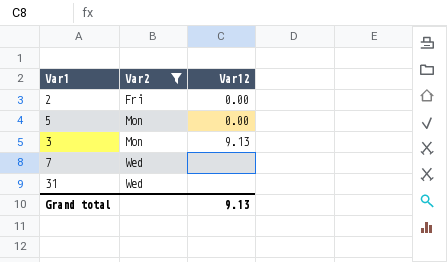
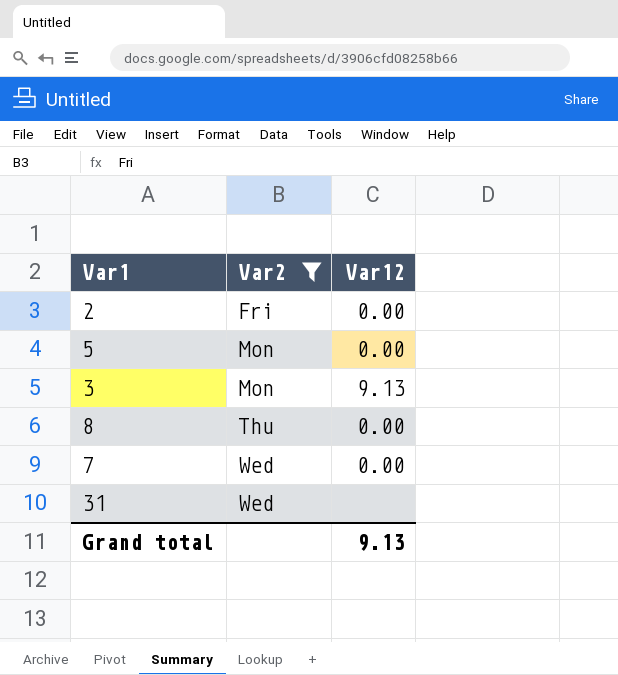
row 8: none -> Thu | 0.00
7 | Var12: none -> 0.00

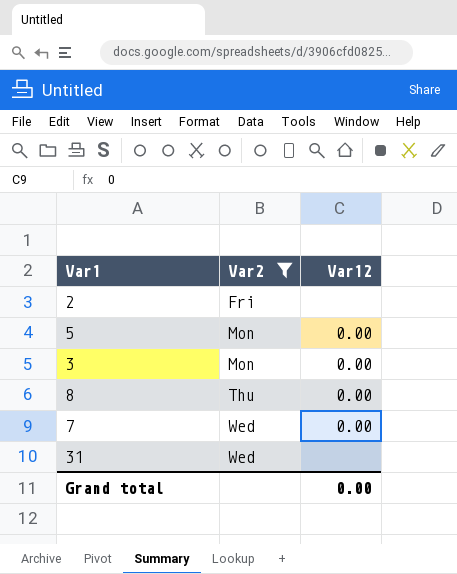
2 | Var12: 0.00 -> none
3 | Var12: 9.13 -> 0.00
Grand total | Var12: 9.13 -> 0.00

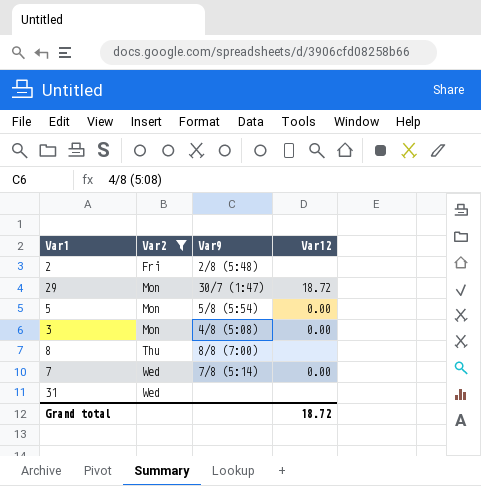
column Var9 | position: none -> 3
row 29: none -> Mon | 30/7 (1:47) | 18.72
8 | Var12: 0.00 -> none
Grand total | Var12: 0.00 -> 18.72

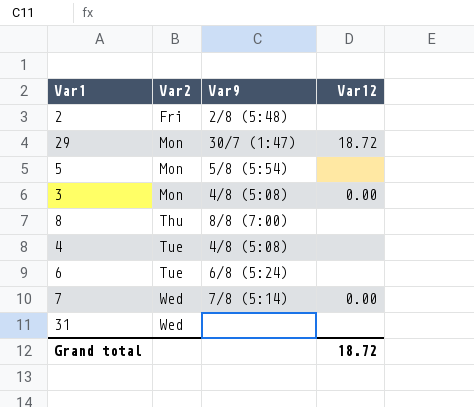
filter: Var2 != Tue -> none
5 | Var12: 0.00 -> none

